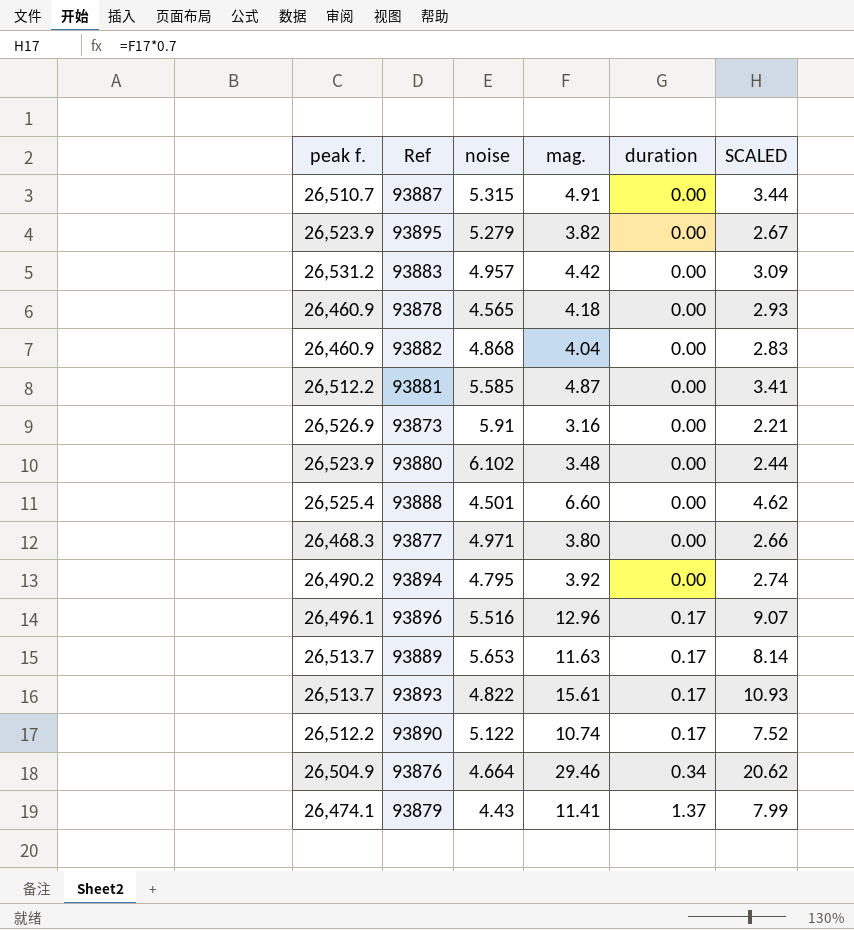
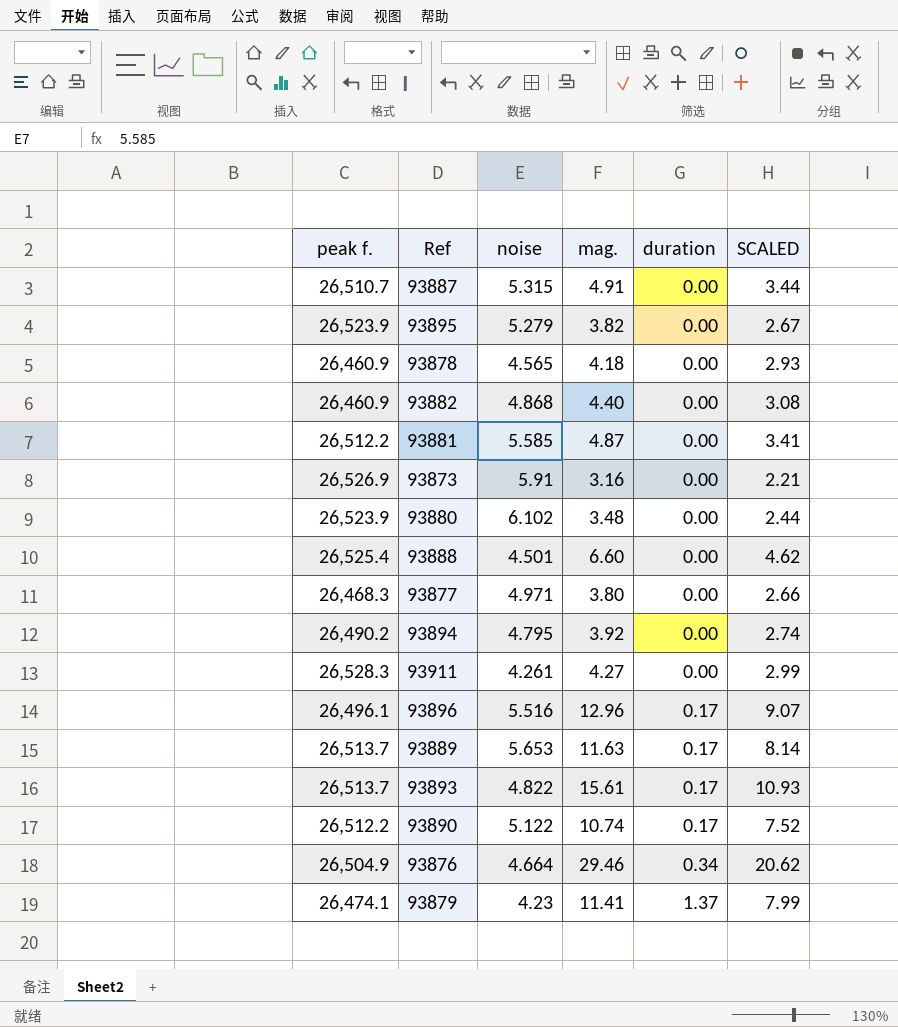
row 93883: 26,531.2 | 4.957 | 4.42 | 0.00 | 3.09 -> none
93882 | mag.: 4.04 -> 4.40
93882 | SCALED: 2.83 -> 3.08
row 93911: none -> 26,528.3 | 4.261 | 4.27 | 0.00 | 2.99
93879 | noise: 4.43 -> 4.23

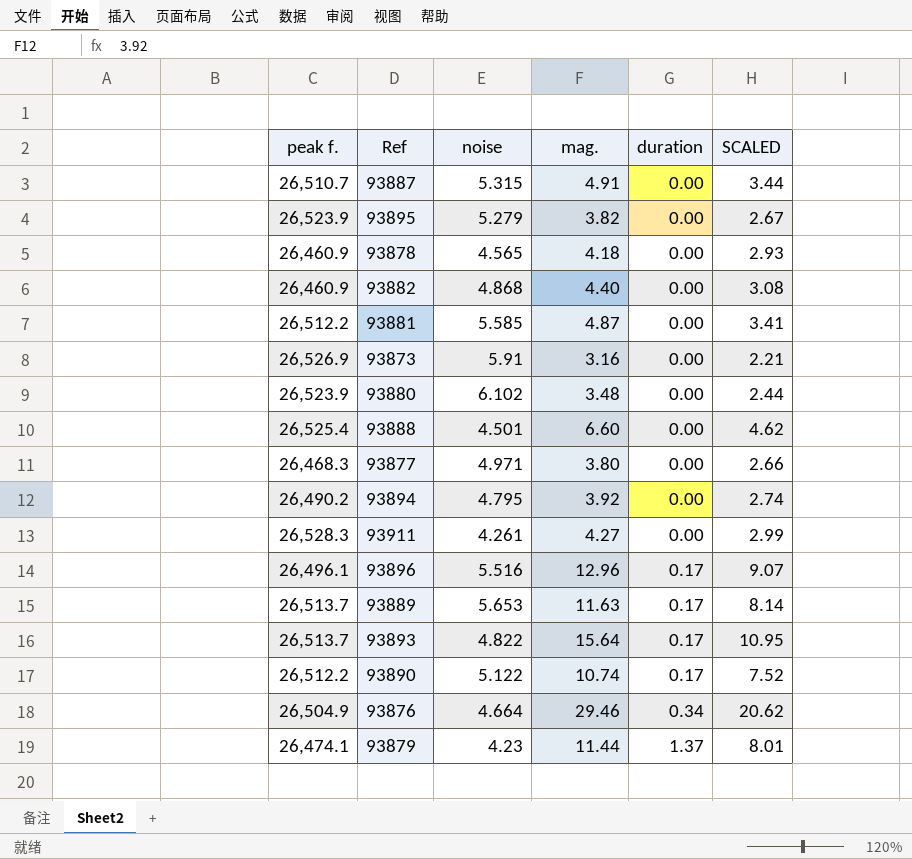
93893 | mag.: 15.61 -> 15.64
93893 | SCALED: 10.93 -> 10.95
93879 | mag.: 11.41 -> 11.44
93879 | SCALED: 7.99 -> 8.01

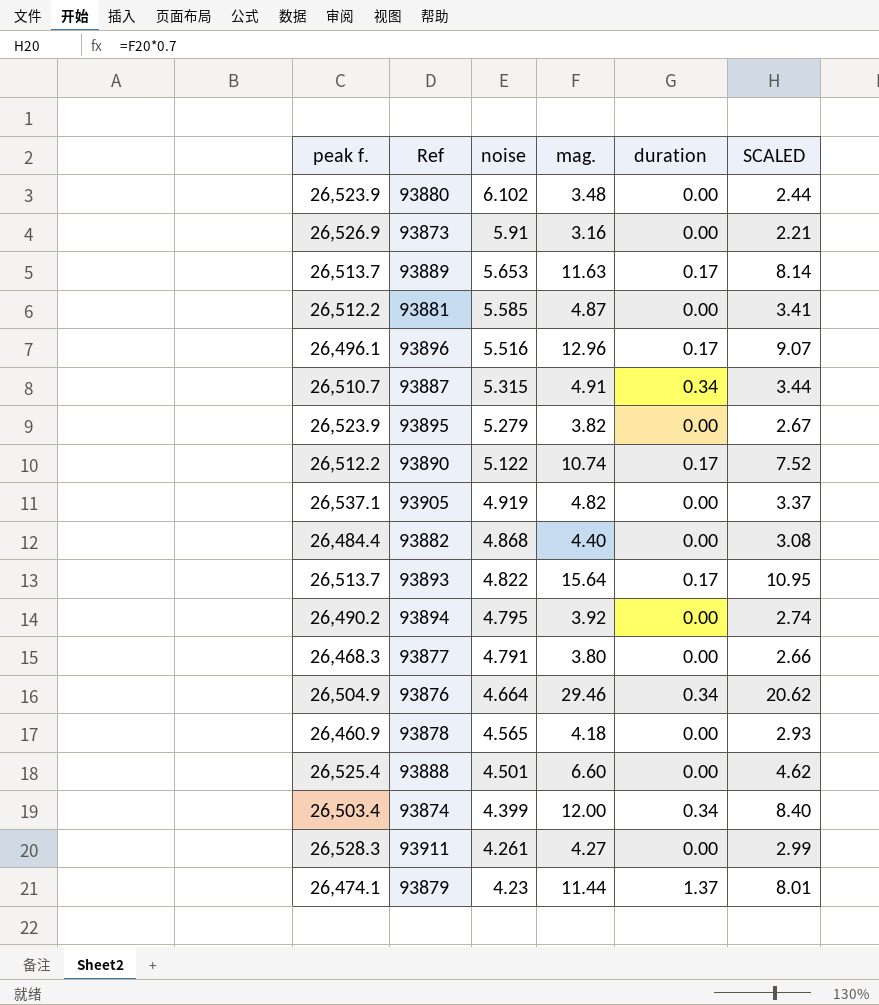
row order: duration ascending -> noise descending
93887 | duration: 0.00 -> 0.34
row 93905: none -> 26,537.1 | 4.919 | 4.82 | 0.00 | 3.37
93882 | peak f.: 26,460.9 -> 26,484.4
93877 | noise: 4.971 -> 4.791
row 93874: none -> 26,503.4 | 4.399 | 12.00 | 0.34 | 8.40

